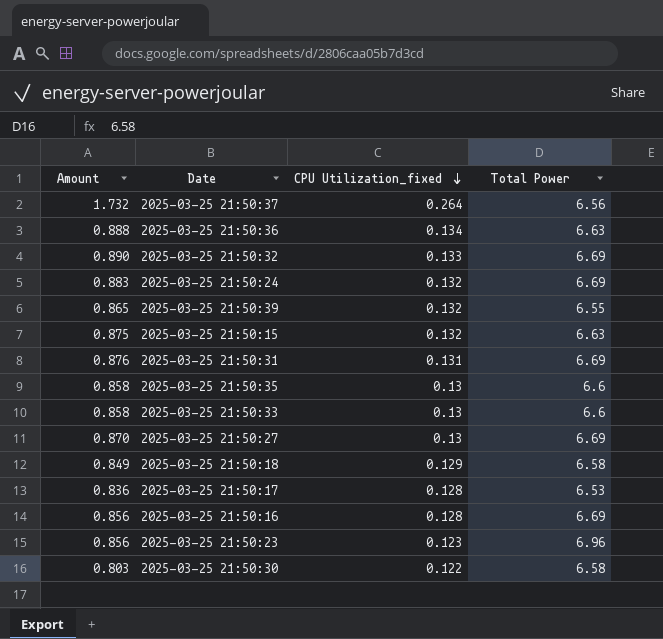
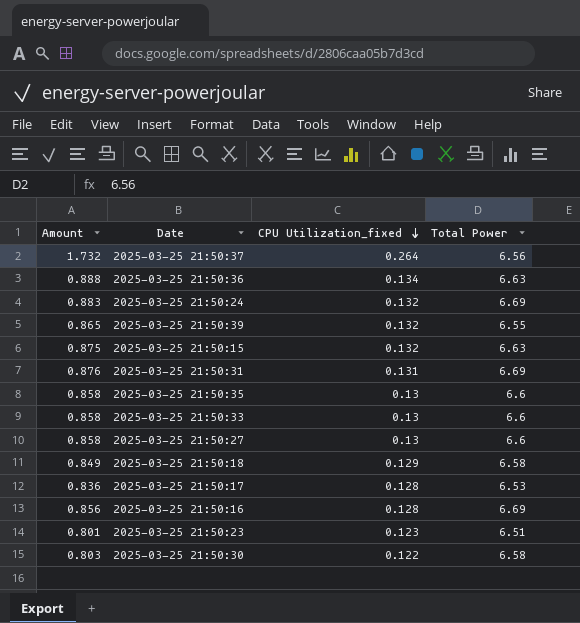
row 2025-03-25 21:50:32: 0.890 | 0.133 | 6.69 -> none
2025-03-25 21:50:27 | Amount: 0.870 -> 0.858
2025-03-25 21:50:27 | Total Power: 6.69 -> 6.6
2025-03-25 21:50:23 | Amount: 0.856 -> 0.801
2025-03-25 21:50:23 | Total Power: 6.96 -> 6.51

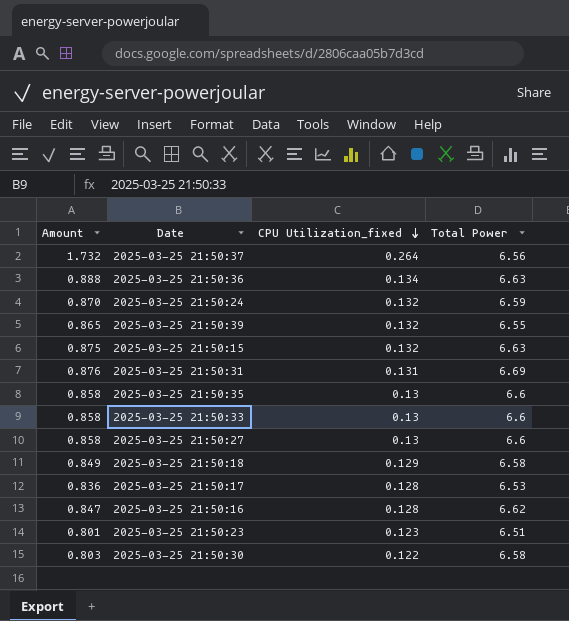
2025-03-25 21:50:24 | Amount: 0.883 -> 0.870
2025-03-25 21:50:24 | Total Power: 6.69 -> 6.59
2025-03-25 21:50:16 | Amount: 0.856 -> 0.847
2025-03-25 21:50:16 | Total Power: 6.69 -> 6.62

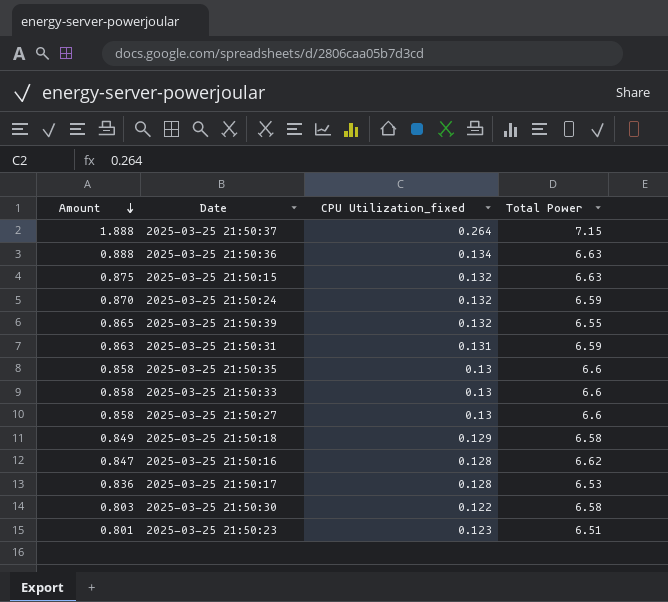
row order: CPU Utilization_fixed descending -> Amount descending
2025-03-25 21:50:37 | Amount: 1.732 -> 1.888
2025-03-25 21:50:37 | Total Power: 6.56 -> 7.15
2025-03-25 21:50:31 | Amount: 0.876 -> 0.863
2025-03-25 21:50:31 | Total Power: 6.69 -> 6.59

